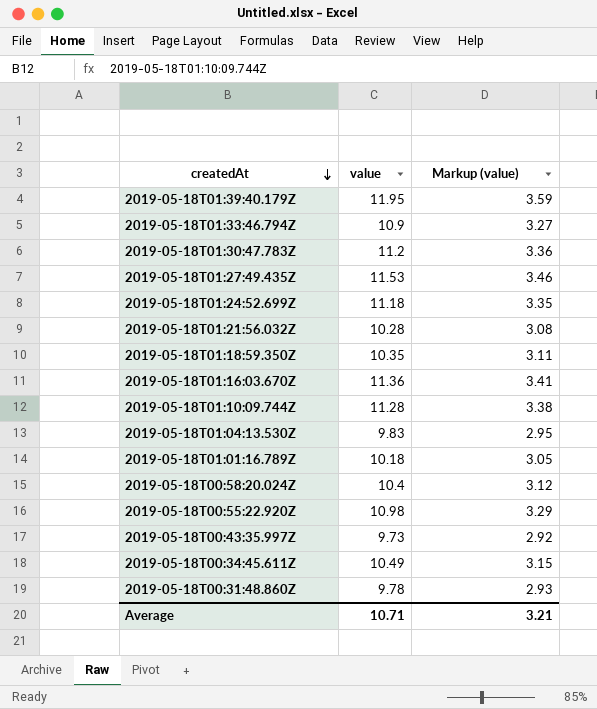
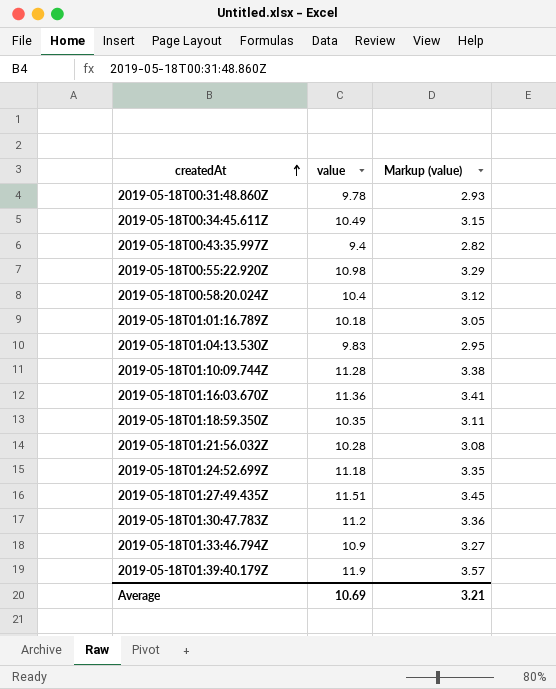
row order: createdAt descending -> createdAt ascending
2019-05-18T00:43:35.997Z | value: 9.73 -> 9.4
2019-05-18T00:43:35.997Z | Markup (value): 2.92 -> 2.82
2019-05-18T01:27:49.435Z | value: 11.53 -> 11.51
2019-05-18T01:27:49.435Z | Markup (value): 3.46 -> 3.45
2019-05-18T01:39:40.179Z | value: 11.95 -> 11.9
2019-05-18T01:39:40.179Z | Markup (value): 3.59 -> 3.57
Average | value: 10.71 -> 10.69

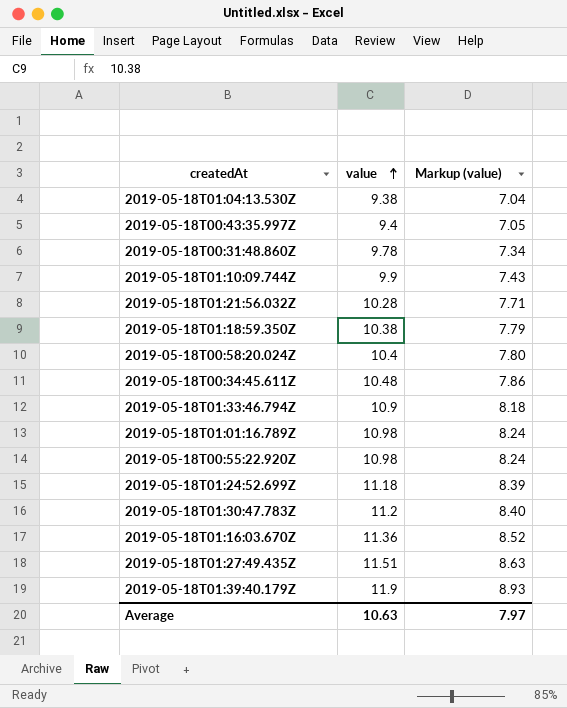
row order: createdAt ascending -> value ascending
column Markup (value) | formula: [value] * 0.3 -> [value] * 0.75
2019-05-18T01:04:13.530Z | value: 9.83 -> 9.38
2019-05-18T01:10:09.744Z | value: 11.28 -> 9.9
2019-05-18T01:18:59.350Z | value: 10.35 -> 10.38
2019-05-18T00:34:45.611Z | value: 10.49 -> 10.48
2019-05-18T01:01:16.789Z | value: 10.18 -> 10.98
Average | value: 10.69 -> 10.63
Average | Markup (value): 3.21 -> 7.97

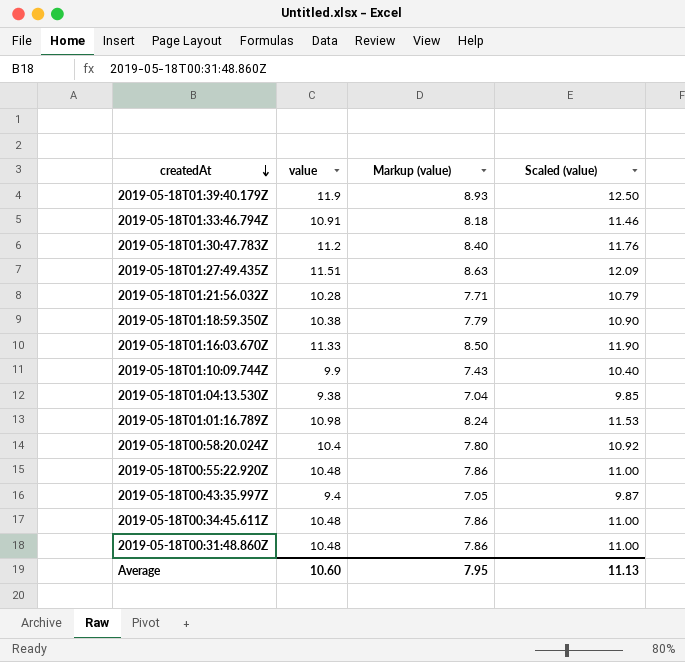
row order: value ascending -> createdAt descending
column Scaled (value) | formula: none -> [value] * 1.05
row 2019-05-18T01:24:52.699Z: 11.18 | 8.39 -> none
2019-05-18T01:33:46.794Z | value: 10.9 -> 10.91
2019-05-18T01:16:03.670Z | value: 11.36 -> 11.33
2019-05-18T01:16:03.670Z | Markup (value): 8.52 -> 8.50
2019-05-18T00:55:22.920Z | value: 10.98 -> 10.48
2019-05-18T00:55:22.920Z | Markup (value): 8.24 -> 7.86
2019-05-18T00:31:48.860Z | value: 9.78 -> 10.48
2019-05-18T00:31:48.860Z | Markup (value): 7.34 -> 7.86
Average | value: 10.63 -> 10.60
Average | Markup (value): 7.97 -> 7.95

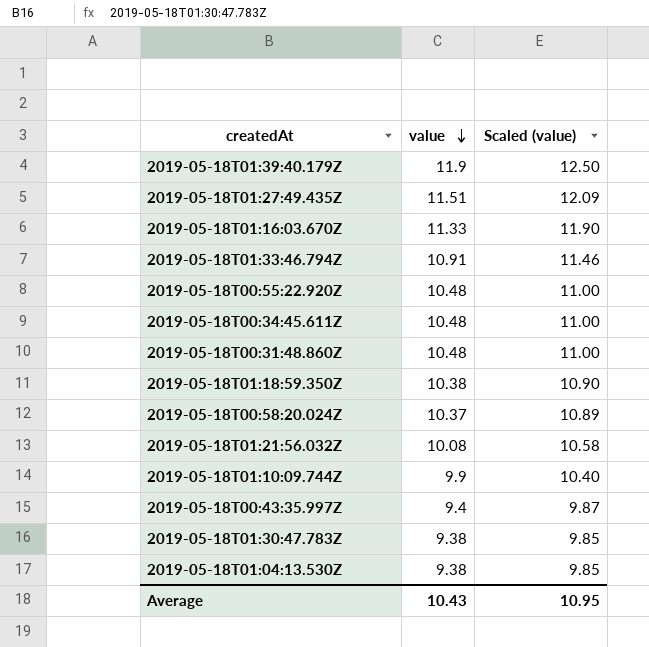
row order: createdAt descending -> value descending
column Markup (value) | formula: [value] * 0.75 -> none
row 2019-05-18T01:01:16.789Z: 10.98 | 8.24 | 11.53 -> none
2019-05-18T00:58:20.024Z | value: 10.4 -> 10.37
2019-05-18T00:58:20.024Z | Scaled (value): 10.92 -> 10.89
2019-05-18T01:21:56.032Z | value: 10.28 -> 10.08
2019-05-18T01:21:56.032Z | Scaled (value): 10.79 -> 10.58
2019-05-18T01:30:47.783Z | value: 11.2 -> 9.38
2019-05-18T01:30:47.783Z | Scaled (value): 11.76 -> 9.85
Average | value: 10.60 -> 10.43
Average | Scaled (value): 11.13 -> 10.95

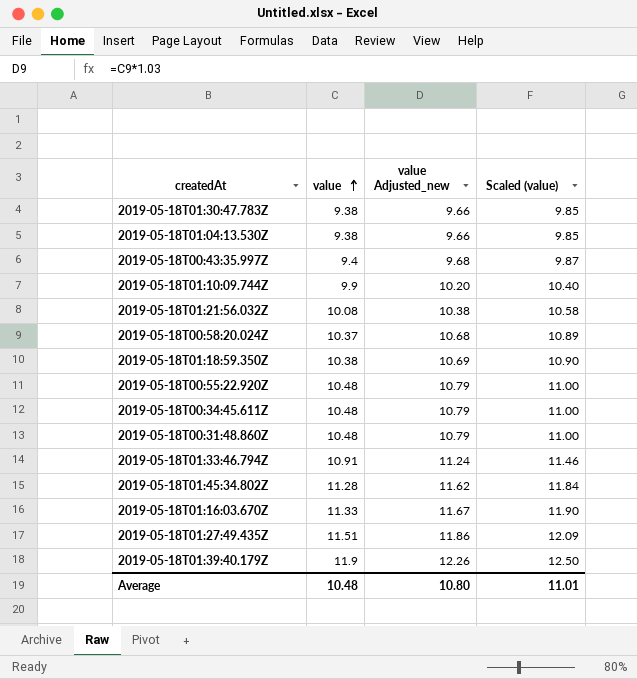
row order: value descending -> value ascending
column value Adjusted_new | formula: none -> [value] * 1.03
row 2019-05-18T01:45:34.802Z: none -> 11.28 | 11.62 | 11.84
Average | value: 10.43 -> 10.48
Average | Scaled (value): 10.95 -> 11.01

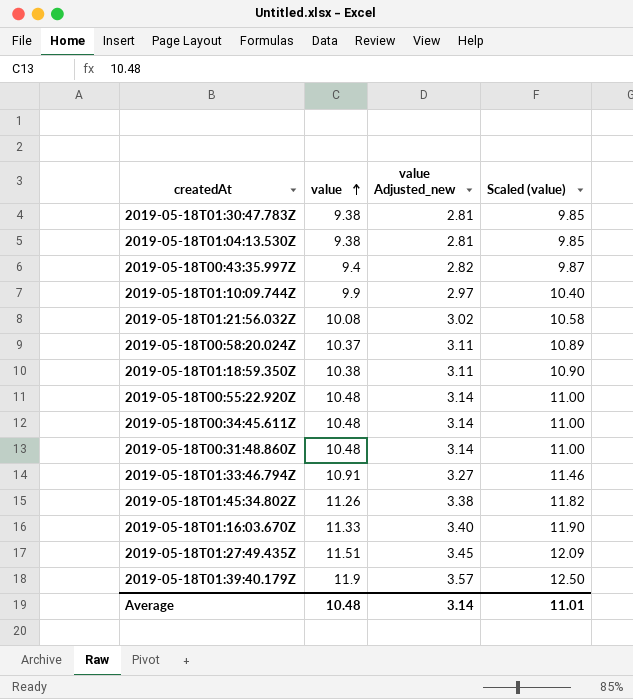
column value Adjusted_new | formula: [value] * 1.03 -> [value] * 0.3
2019-05-18T01:45:34.802Z | value: 11.28 -> 11.26
2019-05-18T01:45:34.802Z | Scaled (value): 11.84 -> 11.82
Average | value Adjusted_new: 10.80 -> 3.14

